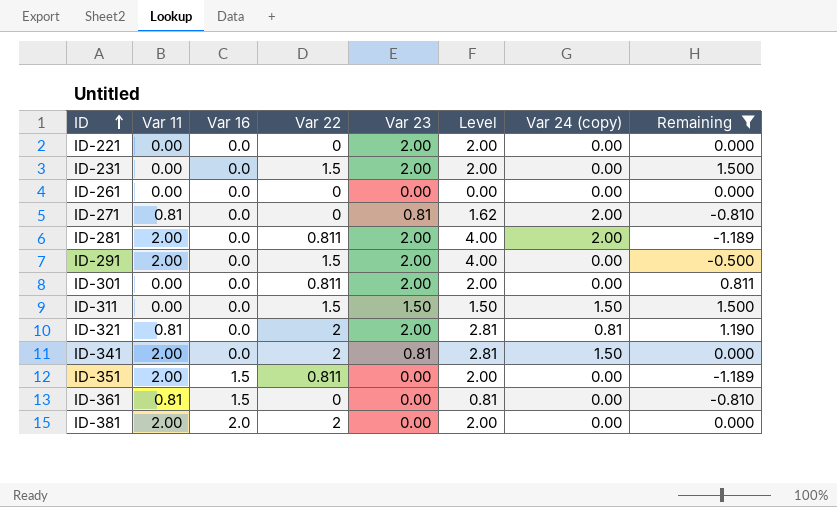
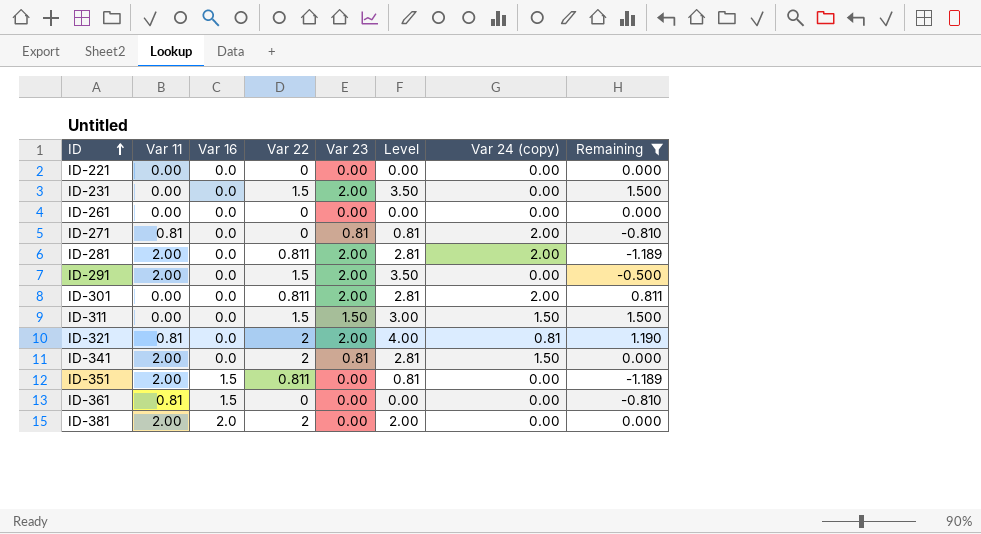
column Level | formula: [Var 11] + [Var 23] -> [Var 22] + [Var 23]
ID-221 | Var 23: 2.00 -> 0.00
ID-301 | Var 24 (copy): 0.00 -> 2.00

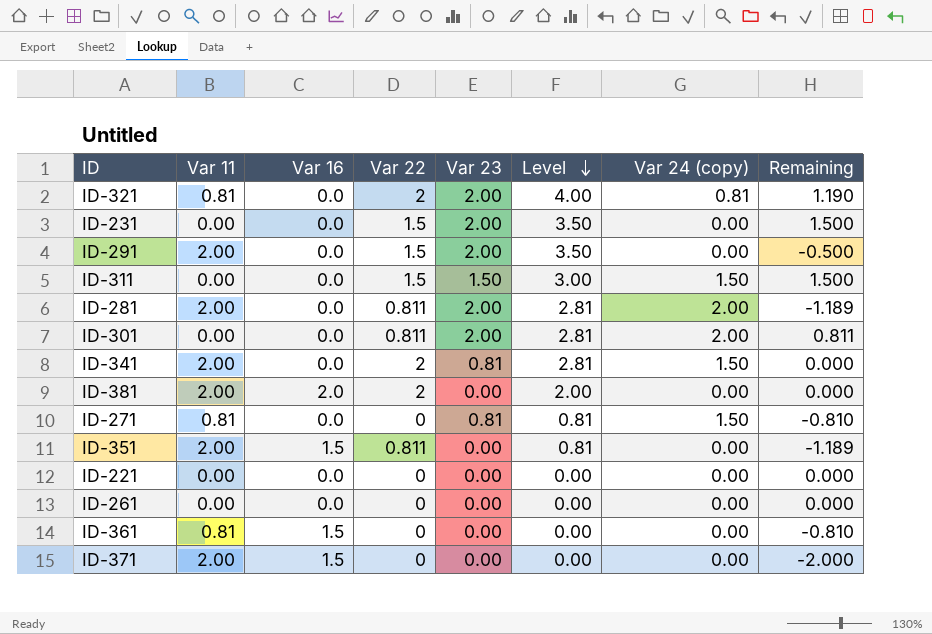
filter: Remaining != -2.000 -> none
row order: ID ascending -> Level descending
ID-271 | Var 24 (copy): 2.00 -> 1.50

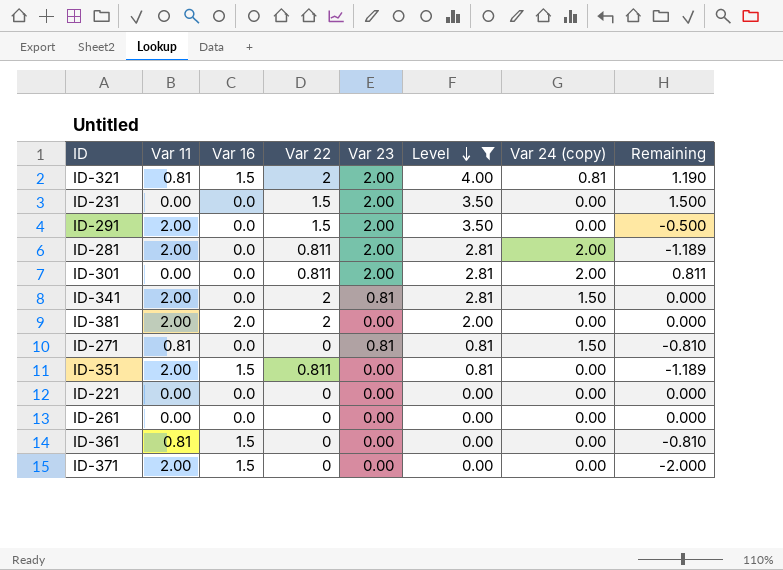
filter: none -> Level != 3.00
ID-321 | Var 16: 0.0 -> 1.5

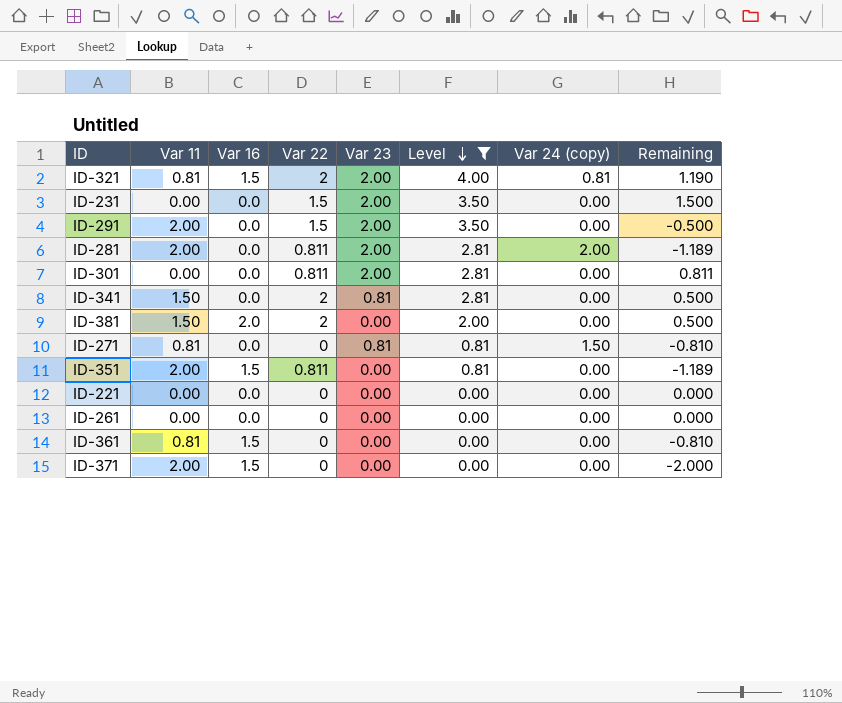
ID-301 | Var 24 (copy): 2.00 -> 0.00
ID-341 | Var 11: 2.00 -> 1.50
ID-341 | Var 24 (copy): 1.50 -> 0.00
ID-341 | Remaining: 0.000 -> 0.500
ID-381 | Var 11: 2.00 -> 1.50
ID-381 | Remaining: 0.000 -> 0.500

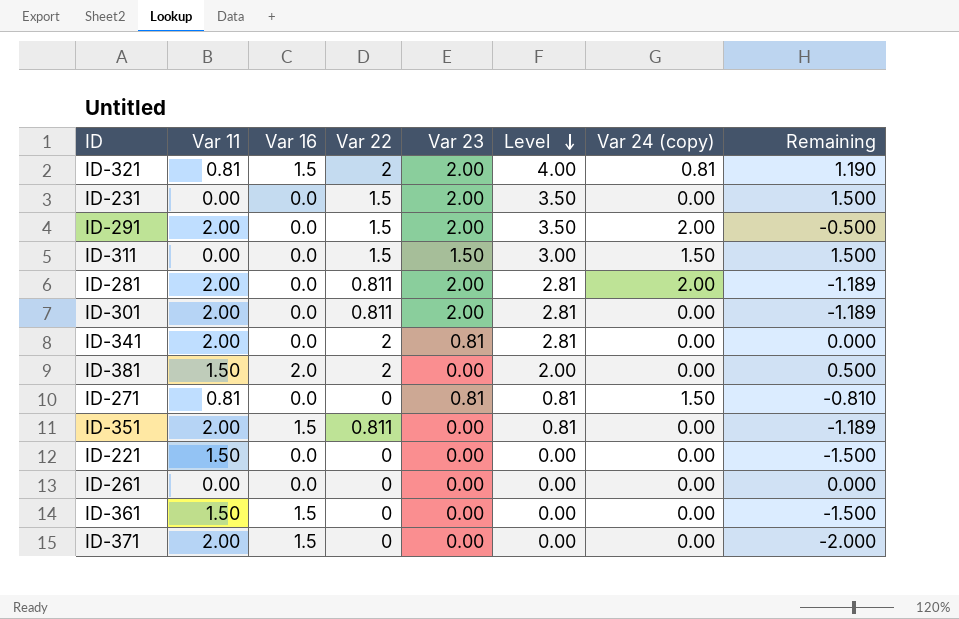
filter: Level != 3.00 -> none
ID-291 | Var 24 (copy): 0.00 -> 2.00
ID-301 | Var 11: 0.00 -> 2.00
ID-301 | Remaining: 0.811 -> -1.189
ID-341 | Var 11: 1.50 -> 2.00
ID-341 | Remaining: 0.500 -> 0.000
ID-221 | Var 11: 0.00 -> 1.50
ID-221 | Remaining: 0.000 -> -1.500
ID-361 | Var 11: 0.81 -> 1.50
ID-361 | Remaining: -0.810 -> -1.500

